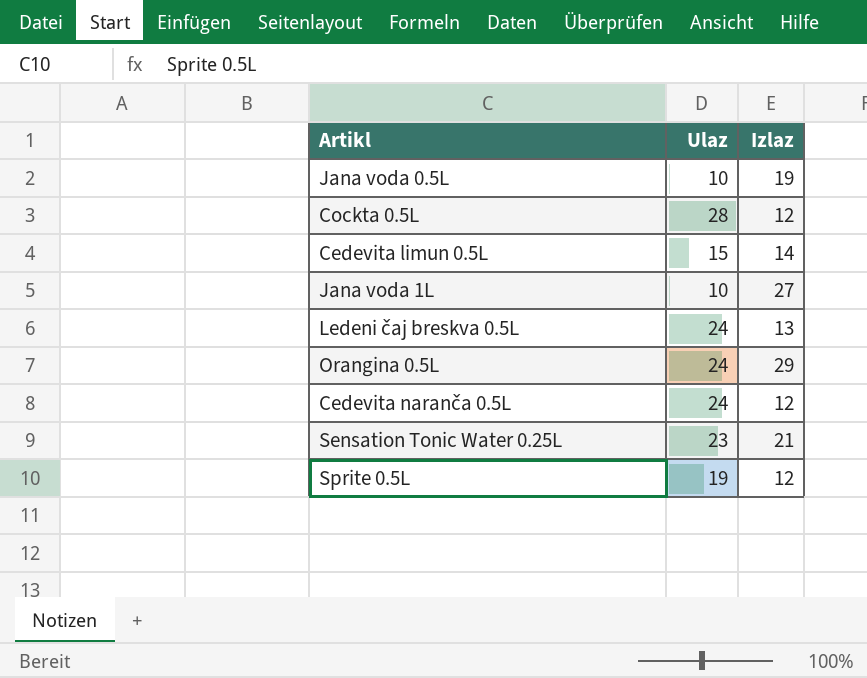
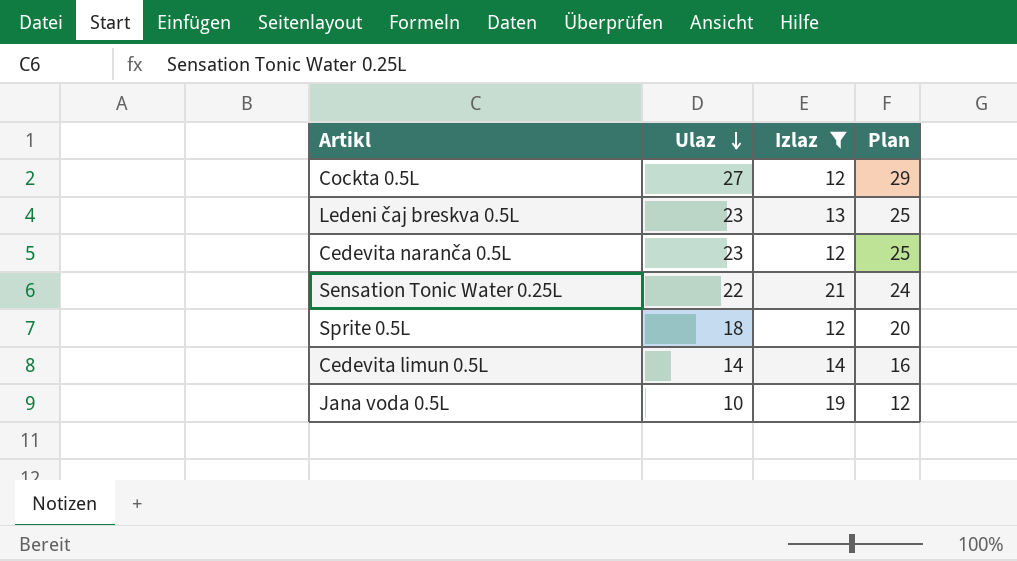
filter: none -> Izlaz <= 21
row order: none -> Ulaz descending
column Plan | formula: none -> [Ulaz] + 2
Cockta 0.5L | Ulaz: 28 -> 27
Ledeni čaj breskva 0.5L | Ulaz: 24 -> 23
Cedevita naranča 0.5L | Ulaz: 24 -> 23
Sensation Tonic Water 0.25L | Ulaz: 23 -> 22
Sprite 0.5L | Ulaz: 19 -> 18
Cedevita limun 0.5L | Ulaz: 15 -> 14

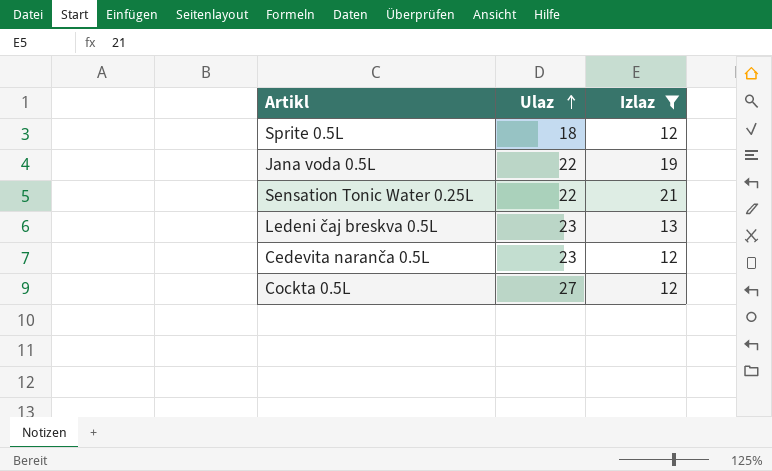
row order: Ulaz descending -> Ulaz ascending
column Plan | formula: [Ulaz] + 2 -> none
row Cedevita limun 0.5L: 14 | 14 | 16 -> none
Jana voda 0.5L | Ulaz: 10 -> 22

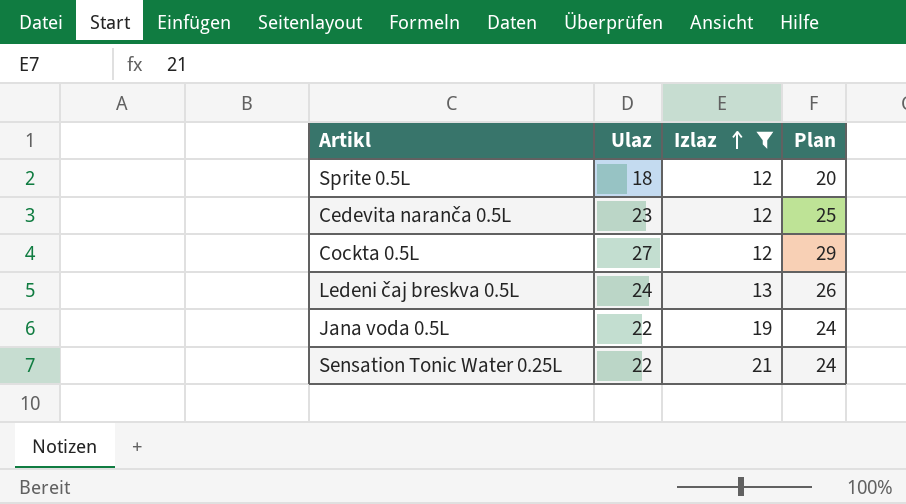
row order: Ulaz ascending -> Izlaz ascending
column Plan | formula: none -> [Ulaz] + 2
Ledeni čaj breskva 0.5L | Ulaz: 23 -> 24

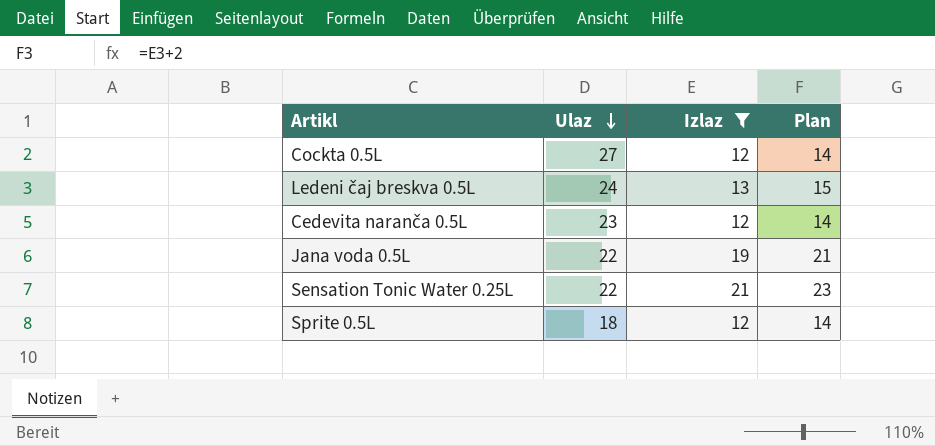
row order: Izlaz ascending -> Ulaz descending
column Plan | formula: [Ulaz] + 2 -> [Izlaz] + 2

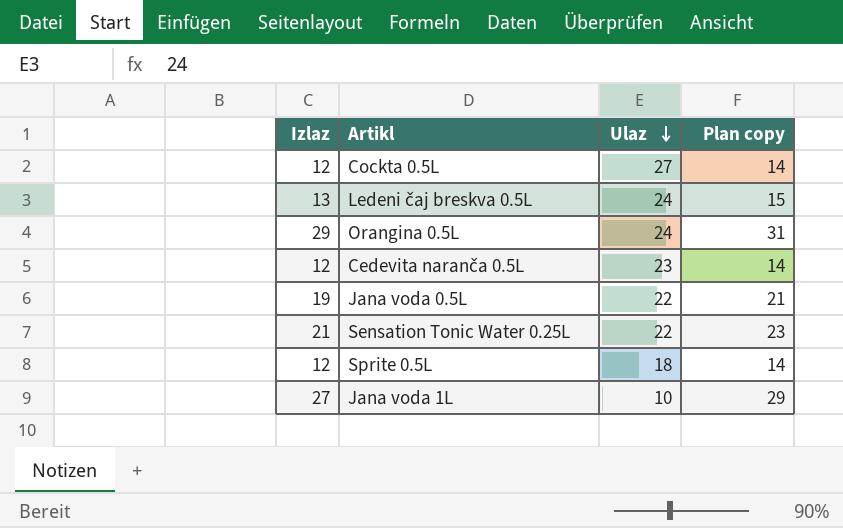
filter: Izlaz <= 21 -> none
column Izlaz | position: 3 -> 1
column name: Plan -> Plan copy

